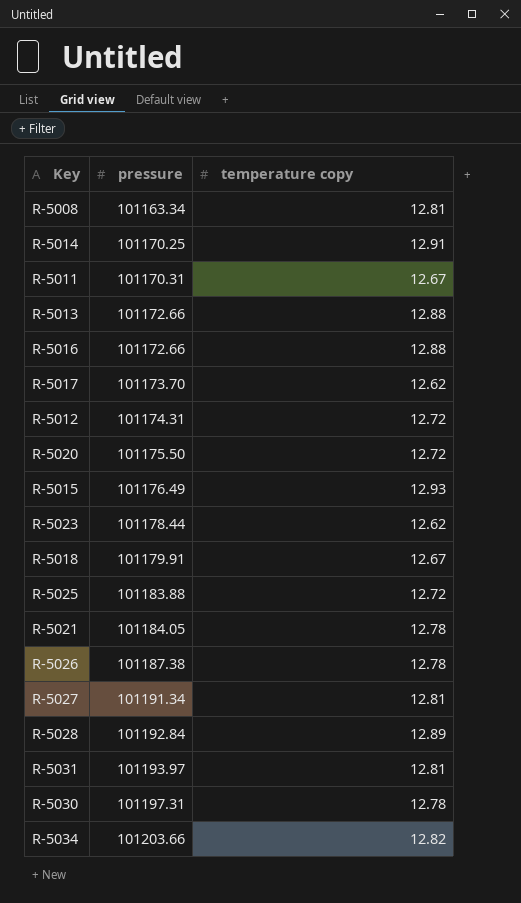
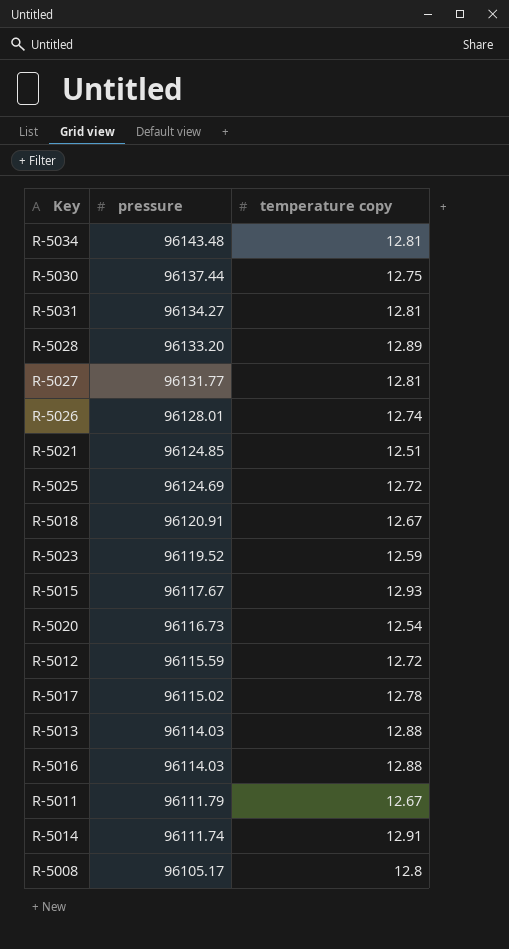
row order: pressure ascending -> pressure descending
R-5034 | pressure: 101203.66 -> 96143.48
R-5034 | temperature copy: 12.82 -> 12.81
R-5030 | pressure: 101197.31 -> 96137.44
R-5030 | temperature copy: 12.78 -> 12.75
R-5031 | pressure: 101193.97 -> 96134.27
R-5028 | pressure: 101192.84 -> 96133.20
R-5027 | pressure: 101191.34 -> 96131.77
R-5026 | pressure: 101187.38 -> 96128.01
R-5026 | temperature copy: 12.78 -> 12.74
R-5021 | pressure: 101184.05 -> 96124.85
R-5021 | temperature copy: 12.78 -> 12.51
R-5025 | pressure: 101183.88 -> 96124.69
R-5018 | pressure: 101179.91 -> 96120.91
R-5023 | pressure: 101178.44 -> 96119.52
R-5023 | temperature copy: 12.62 -> 12.59
R-5015 | pressure: 101176.49 -> 96117.67
R-5020 | pressure: 101175.50 -> 96116.73
R-5020 | temperature copy: 12.72 -> 12.54
R-5012 | pressure: 101174.31 -> 96115.59
R-5017 | pressure: 101173.70 -> 96115.02
R-5017 | temperature copy: 12.62 -> 12.78
R-5013 | pressure: 101172.66 -> 96114.03
R-5016 | pressure: 101172.66 -> 96114.03
R-5011 | pressure: 101170.31 -> 96111.79
R-5014 | pressure: 101170.25 -> 96111.74
R-5008 | pressure: 101163.34 -> 96105.17
R-5008 | temperature copy: 12.81 -> 12.8

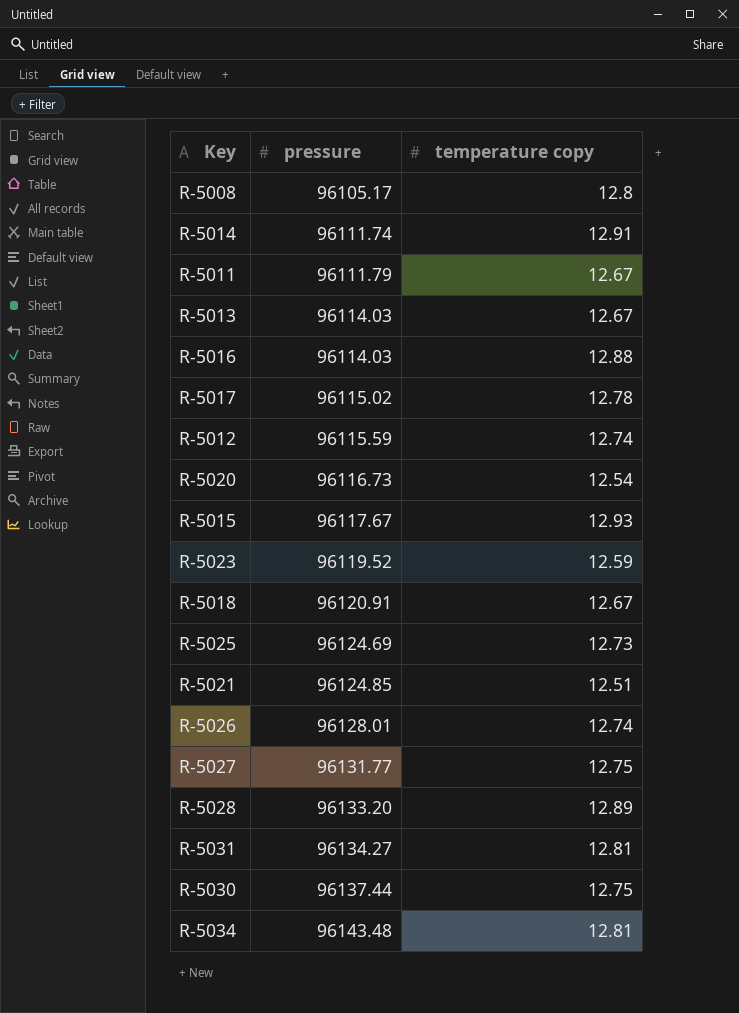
row order: pressure descending -> pressure ascending
R-5013 | temperature copy: 12.88 -> 12.67
R-5012 | temperature copy: 12.72 -> 12.74
R-5025 | temperature copy: 12.72 -> 12.73
R-5027 | temperature copy: 12.81 -> 12.75

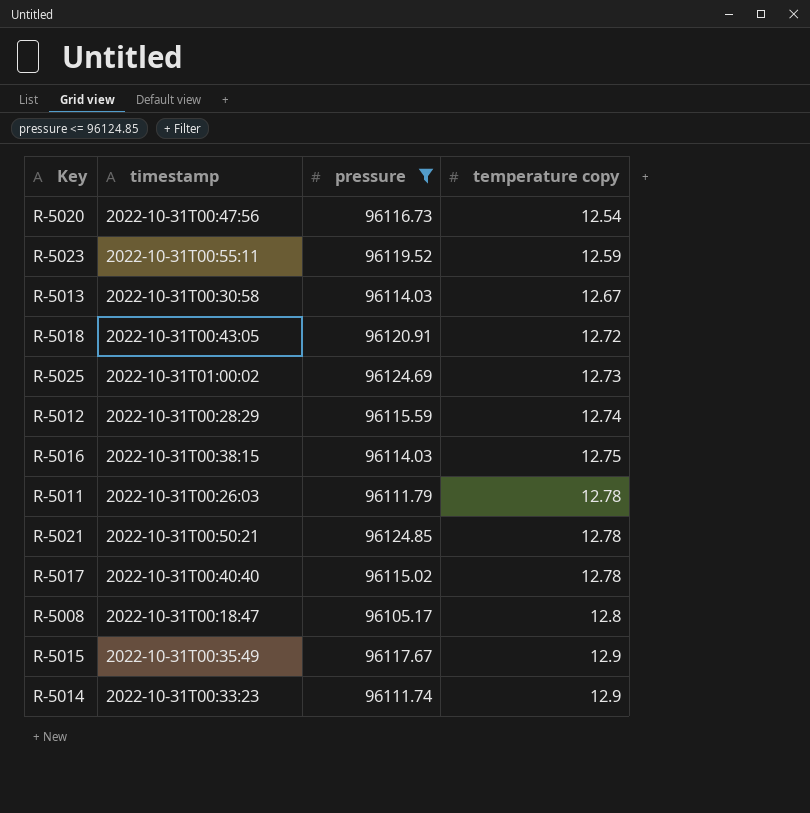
filter: none -> pressure <= 96124.85
row order: pressure ascending -> temperature copy ascending
column timestamp | position: none -> 2
R-5018 | temperature copy: 12.67 -> 12.72
R-5016 | temperature copy: 12.88 -> 12.75
R-5011 | temperature copy: 12.67 -> 12.78
R-5021 | temperature copy: 12.51 -> 12.78
R-5015 | temperature copy: 12.93 -> 12.9
R-5014 | temperature copy: 12.91 -> 12.9

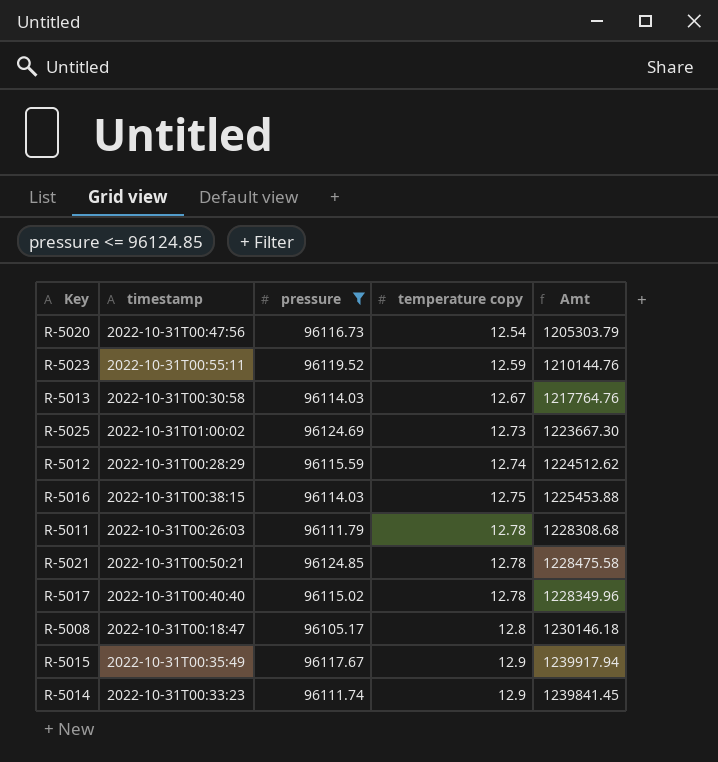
column Amt | formula: none -> [pressure] * [temperature copy]
row R-5018: 2022-10-31T00:43:05 | 96120.91 | 12.72 -> none

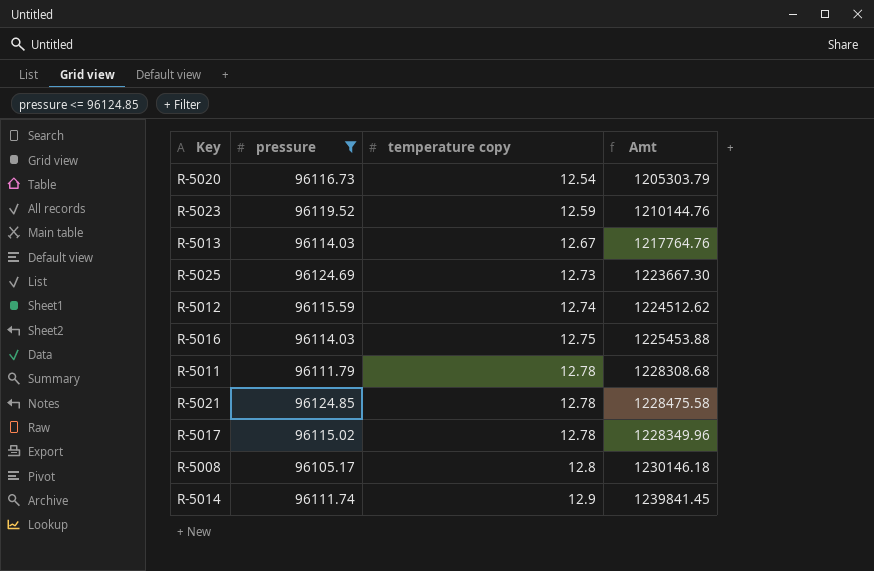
column timestamp | position: 2 -> none
row R-5015: 2022-10-31T00:35:49 | 96117.67 | 12.9 | 1239917.94 -> none

